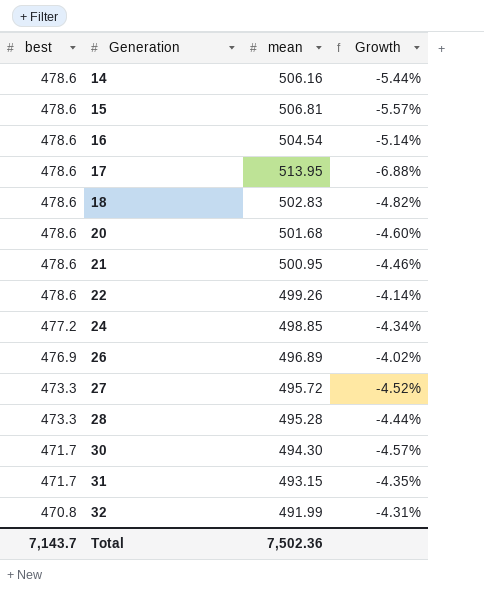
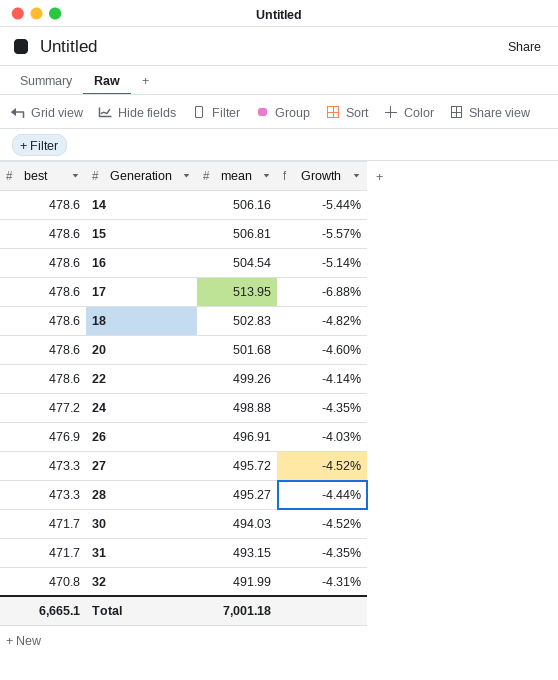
row 21: 478.6 | 500.95 | -4.46% -> none
24 | mean: 498.85 -> 498.88
24 | Growth: -4.34% -> -4.35%
26 | mean: 496.89 -> 496.91
26 | Growth: -4.02% -> -4.03%
28 | mean: 495.28 -> 495.27
30 | mean: 494.30 -> 494.03
30 | Growth: -4.57% -> -4.52%
Total | best: 7,143.7 -> 6,665.1
Total | mean: 7,502.36 -> 7,001.18

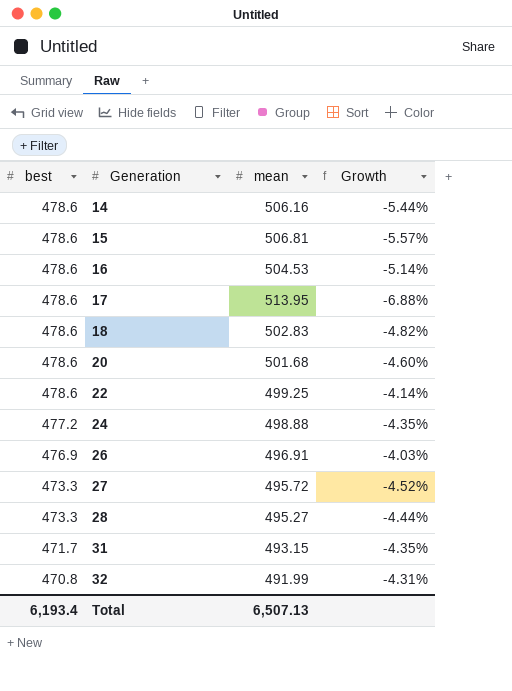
row 30: 471.7 | 494.03 | -4.52% -> none
16 | mean: 504.54 -> 504.53
22 | mean: 499.26 -> 499.25
Total | best: 6,665.1 -> 6,193.4
Total | mean: 7,001.18 -> 6,507.13

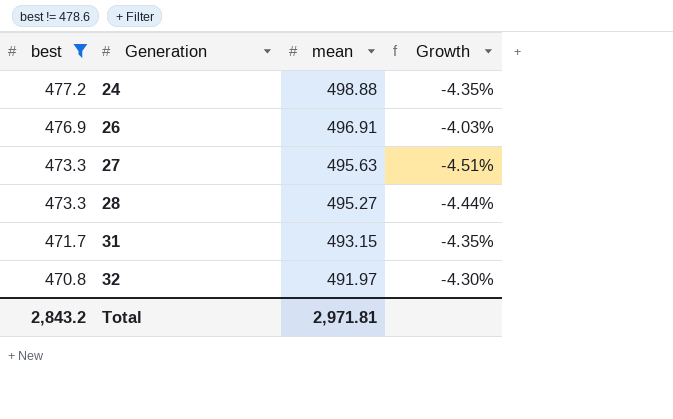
filter: none -> best != 478.6
27 | mean: 495.72 -> 495.63
27 | Growth: -4.52% -> -4.51%
32 | mean: 491.99 -> 491.97
32 | Growth: -4.31% -> -4.30%
Total | best: 6,193.4 -> 2,843.2
Total | mean: 6,507.13 -> 2,971.81

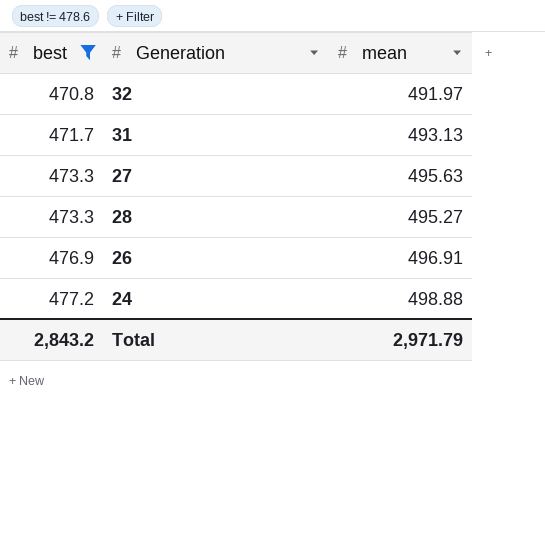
row order: best descending -> best ascending
column Growth | formula: ([best] - [mean]) / [mean] -> none
31 | mean: 493.15 -> 493.13
Total | mean: 2,971.81 -> 2,971.79

